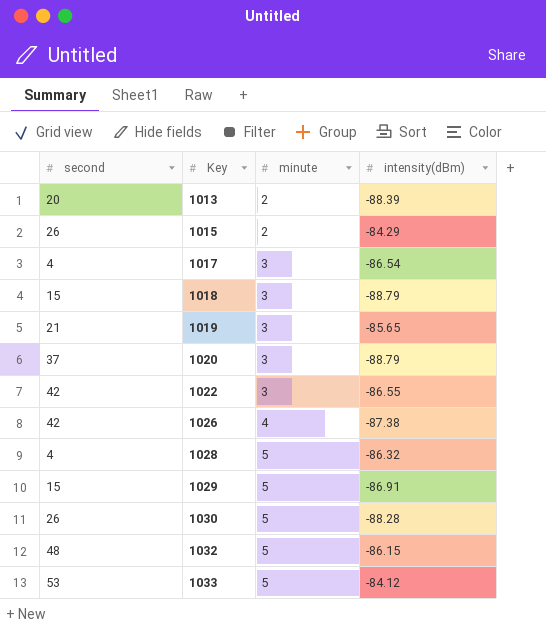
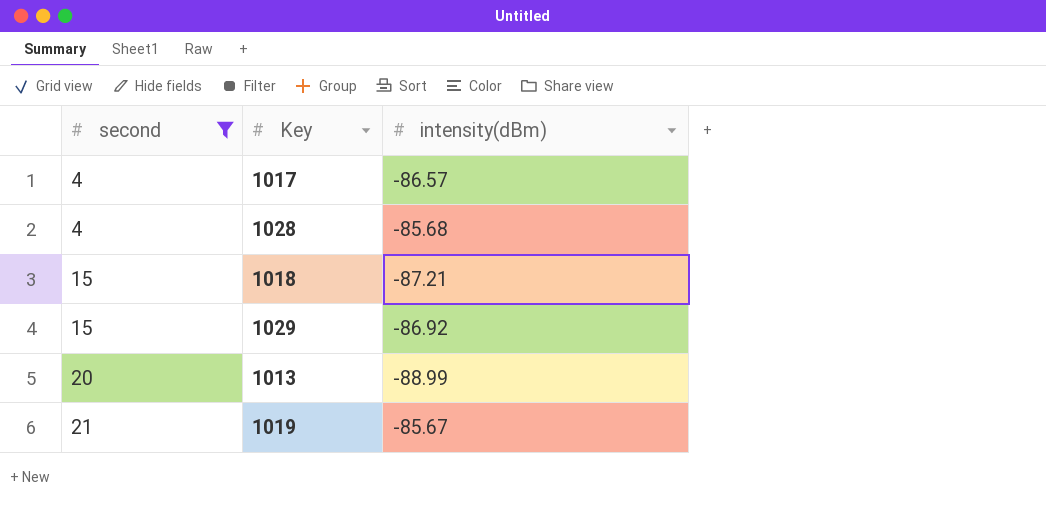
filter: none -> second <= 21
row order: Key ascending -> second ascending
column minute | position: 3 -> none
1017 | intensity(dBm): -86.54 -> -86.57
1028 | intensity(dBm): -86.32 -> -85.68
1018 | intensity(dBm): -88.79 -> -87.21
1029 | intensity(dBm): -86.91 -> -86.92
1013 | intensity(dBm): -88.39 -> -88.99
1019 | intensity(dBm): -85.65 -> -85.67

